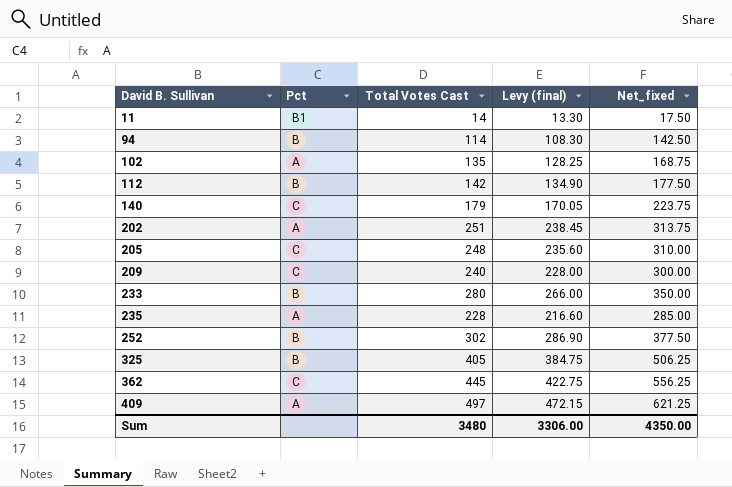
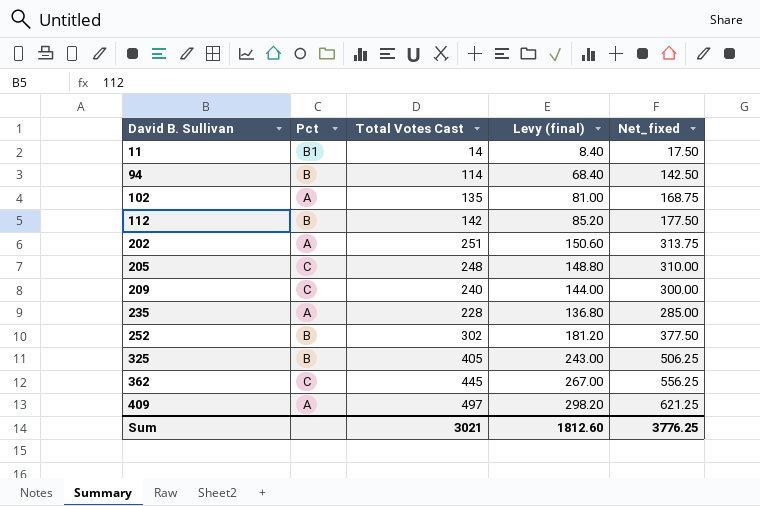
column Levy (final) | formula: [Total Votes Cast] * 0.95 -> [Total Votes Cast] * 0.6
row 140: C | 179 | 170.05 | 223.75 -> none
row 233: B | 280 | 266.00 | 350.00 -> none
Sum | Total Votes Cast: 3480 -> 3021
Sum | Levy (final): 3306.00 -> 1812.60
Sum | Net_fixed: 4350.00 -> 3776.25

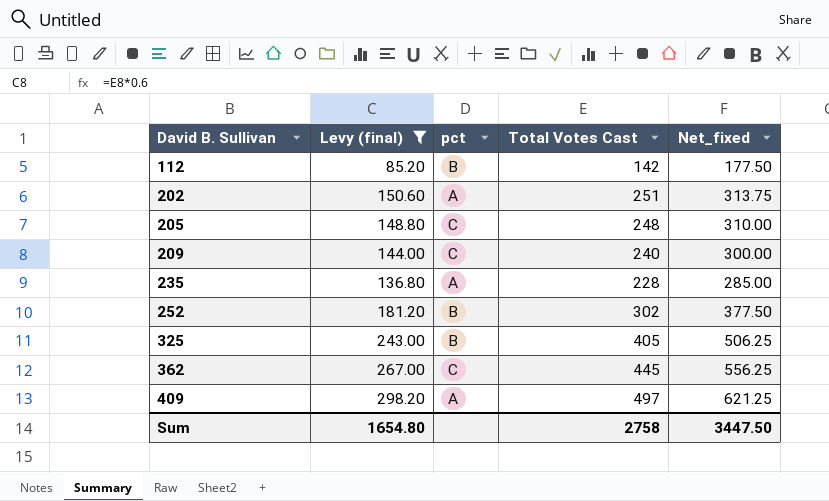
filter: none -> Levy (final) >= 85.20
column Levy (final) | position: 4 -> 2
column name: Pct -> pct
Sum | Levy (final): 1812.60 -> 1654.80
Sum | Total Votes Cast: 3021 -> 2758
Sum | Net_fixed: 3776.25 -> 3447.50

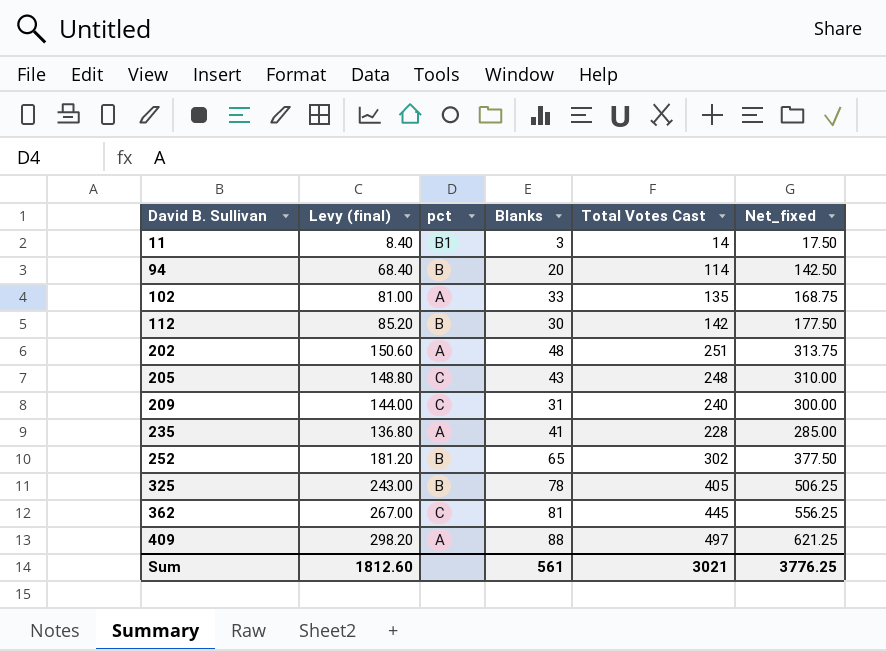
filter: Levy (final) >= 85.20 -> none
column Blanks | position: none -> 4
Sum | Levy (final): 1654.80 -> 1812.60
Sum | Total Votes Cast: 2758 -> 3021
Sum | Net_fixed: 3447.50 -> 3776.25

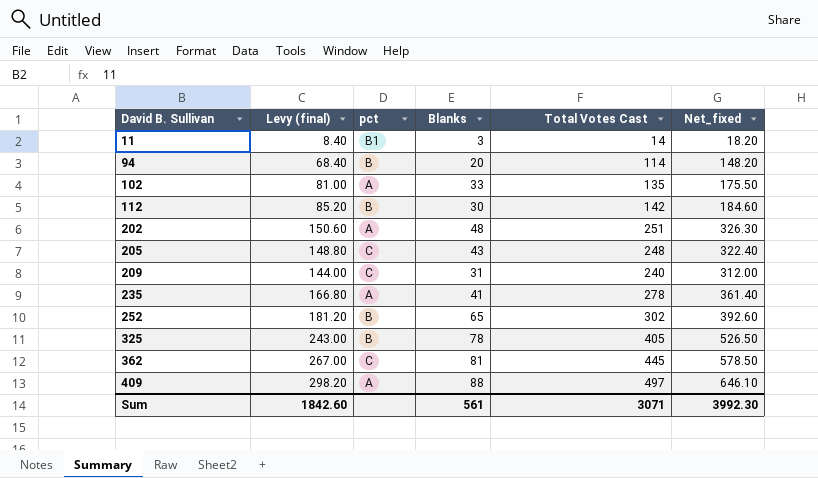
column Net_fixed | formula: [Total Votes Cast] * 1.25 -> [Total Votes Cast] * 1.3
235 | Levy (final): 136.80 -> 166.80
235 | Total Votes Cast: 228 -> 278
Sum | Levy (final): 1812.60 -> 1842.60
Sum | Total Votes Cast: 3021 -> 3071
Sum | Net_fixed: 3776.25 -> 3992.30

